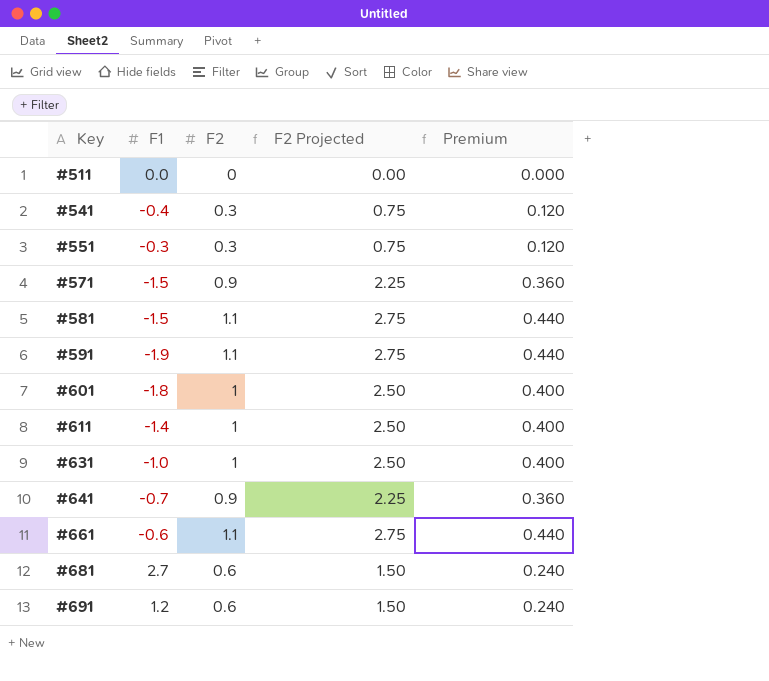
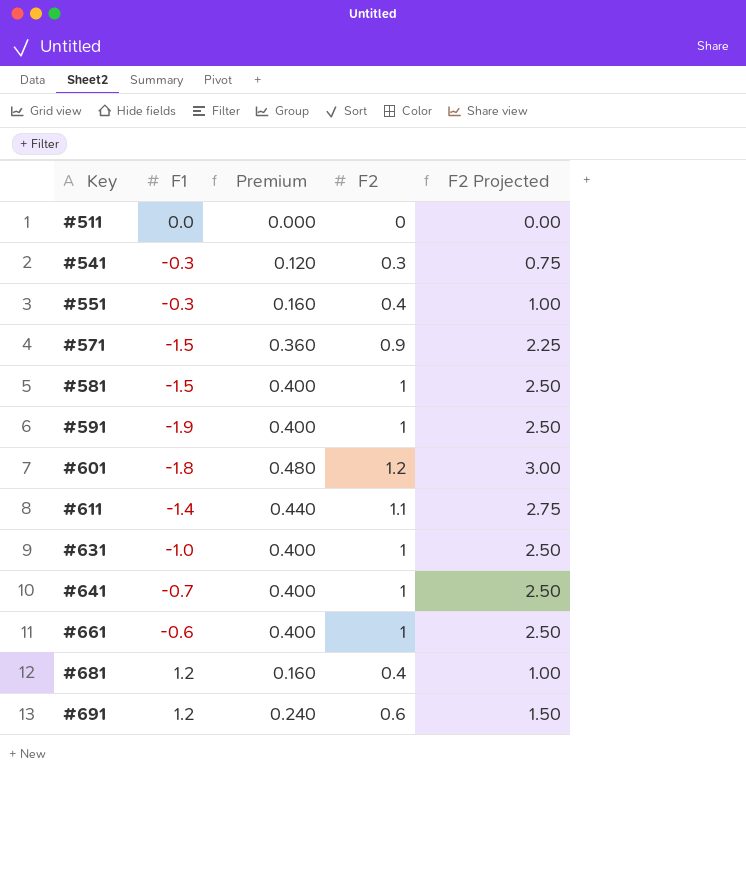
column Premium | position: 5 -> 3
#541 | F1: -0.4 -> -0.3
#551 | Premium: 0.120 -> 0.160
#551 | F2: 0.3 -> 0.4
#551 | F2 Projected: 0.75 -> 1.00
#581 | Premium: 0.440 -> 0.400
#581 | F2: 1.1 -> 1
#581 | F2 Projected: 2.75 -> 2.50
#591 | Premium: 0.440 -> 0.400
#591 | F2: 1.1 -> 1
#591 | F2 Projected: 2.75 -> 2.50
#601 | Premium: 0.400 -> 0.480
#601 | F2: 1 -> 1.2
#601 | F2 Projected: 2.50 -> 3.00
#611 | Premium: 0.400 -> 0.440
#611 | F2: 1 -> 1.1
#611 | F2 Projected: 2.50 -> 2.75
#641 | Premium: 0.360 -> 0.400
#641 | F2: 0.9 -> 1
#641 | F2 Projected: 2.25 -> 2.50
#661 | Premium: 0.440 -> 0.400
#661 | F2: 1.1 -> 1
#661 | F2 Projected: 2.75 -> 2.50
#681 | F1: 2.7 -> 1.2
#681 | Premium: 0.240 -> 0.160
#681 | F2: 0.6 -> 0.4
#681 | F2 Projected: 1.50 -> 1.00

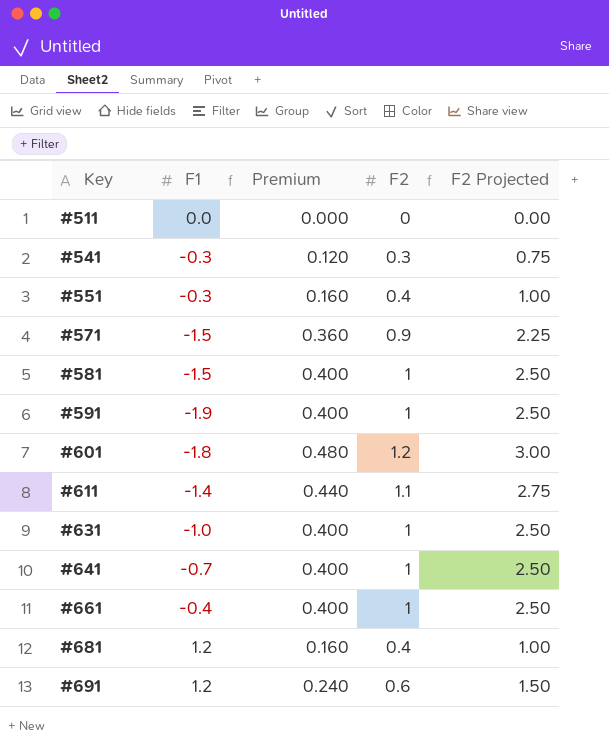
#661 | F1: -0.6 -> -0.4

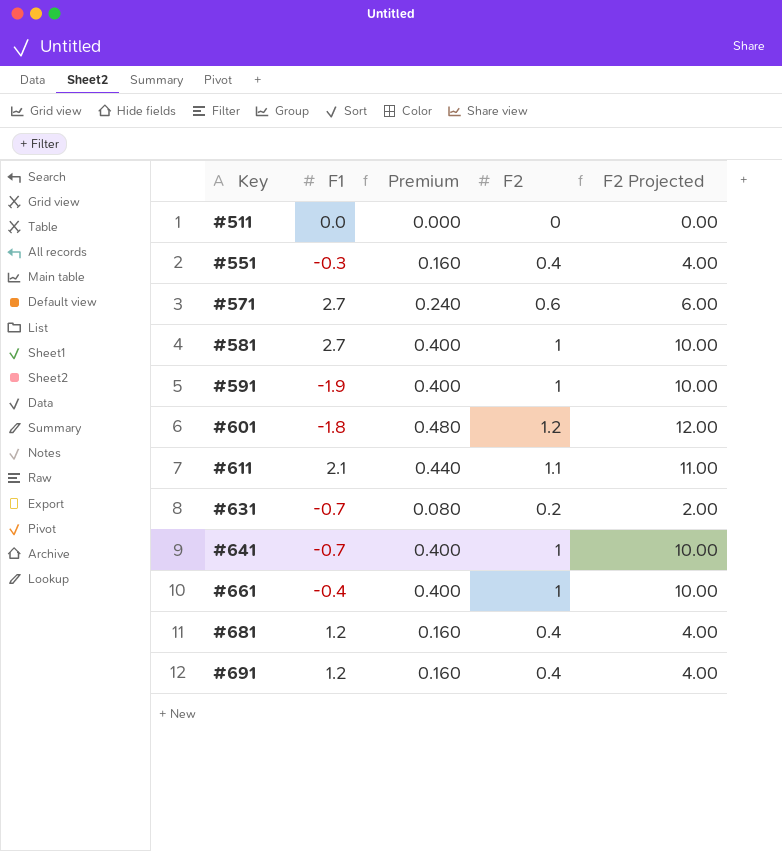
column F2 Projected | formula: [F2] * 2.5 -> [F2] * 10
row #541: -0.3 | 0.120 | 0.3 | 0.75 -> none
#571 | F1: -1.5 -> 2.7
#571 | Premium: 0.360 -> 0.240
#571 | F2: 0.9 -> 0.6
#581 | F1: -1.5 -> 2.7
#611 | F1: -1.4 -> 2.1
#631 | F1: -1.0 -> -0.7
#631 | Premium: 0.400 -> 0.080
#631 | F2: 1 -> 0.2
#691 | Premium: 0.240 -> 0.160
#691 | F2: 0.6 -> 0.4

